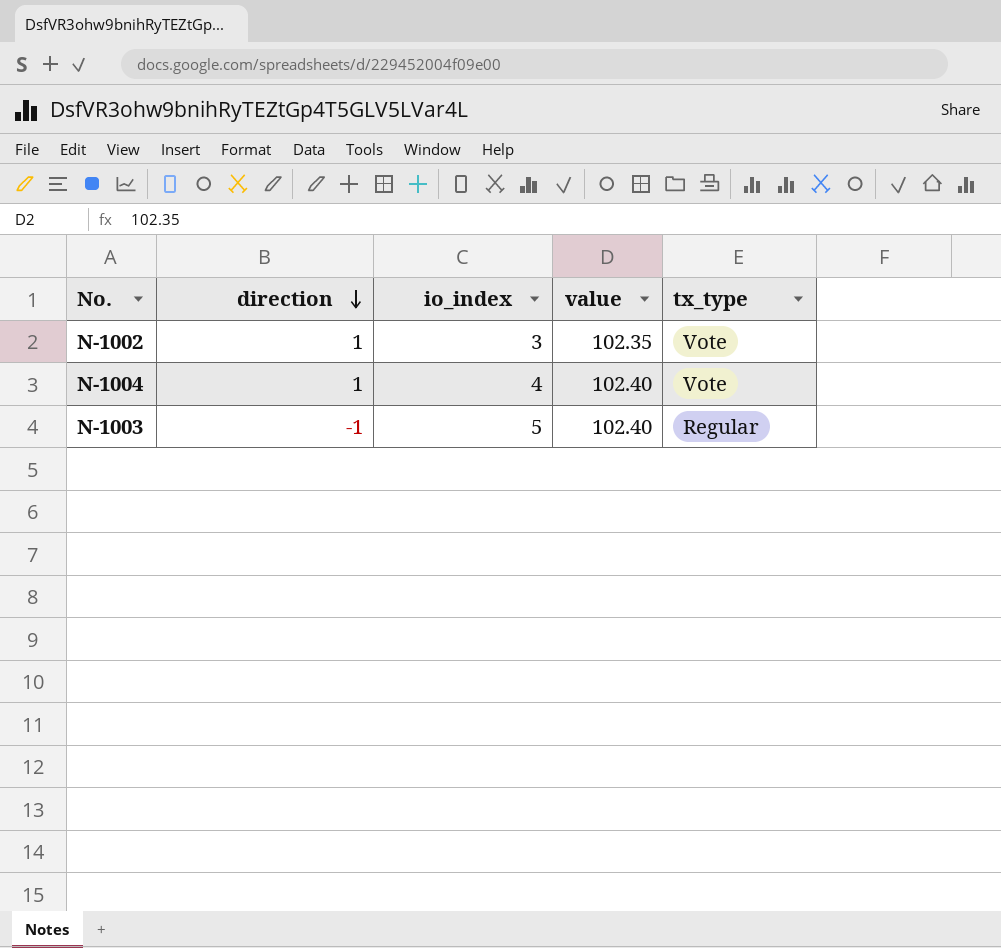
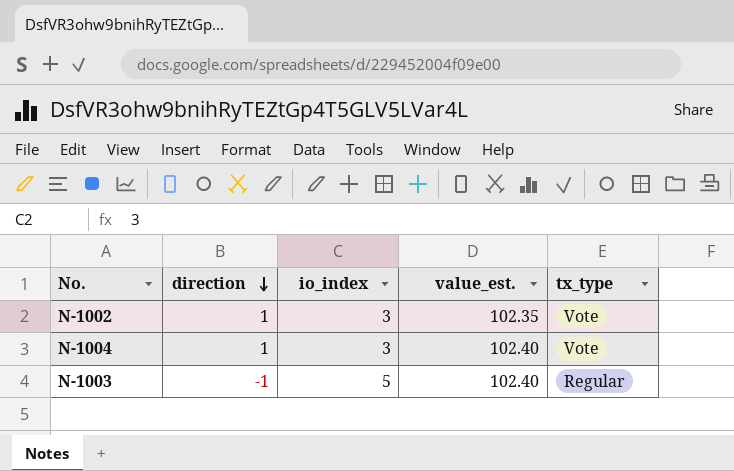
column name: value -> value_est.
N-1004 | io_index: 4 -> 3

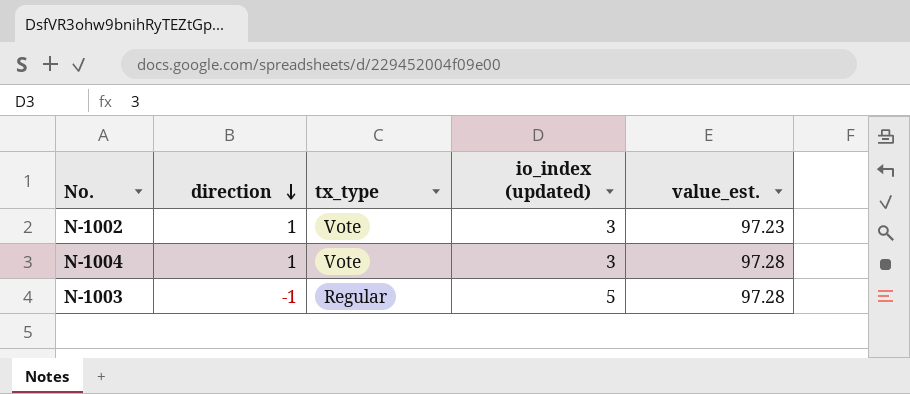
column tx_type | position: 5 -> 3
column name: io_index -> io_index (updated)
N-1002 | value_est.: 102.35 -> 97.23
N-1004 | value_est.: 102.40 -> 97.28
N-1003 | value_est.: 102.40 -> 97.28

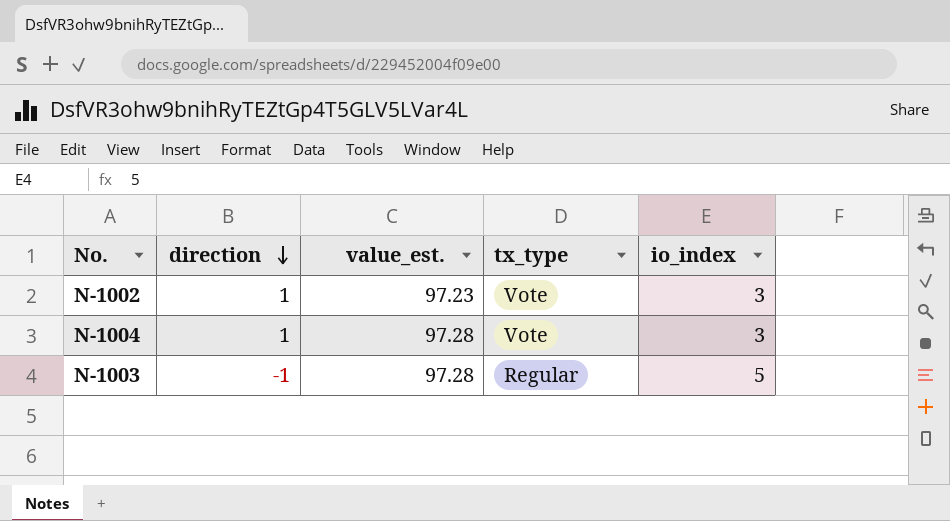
column value_est. | position: 5 -> 3
column name: io_index (updated) -> io_index

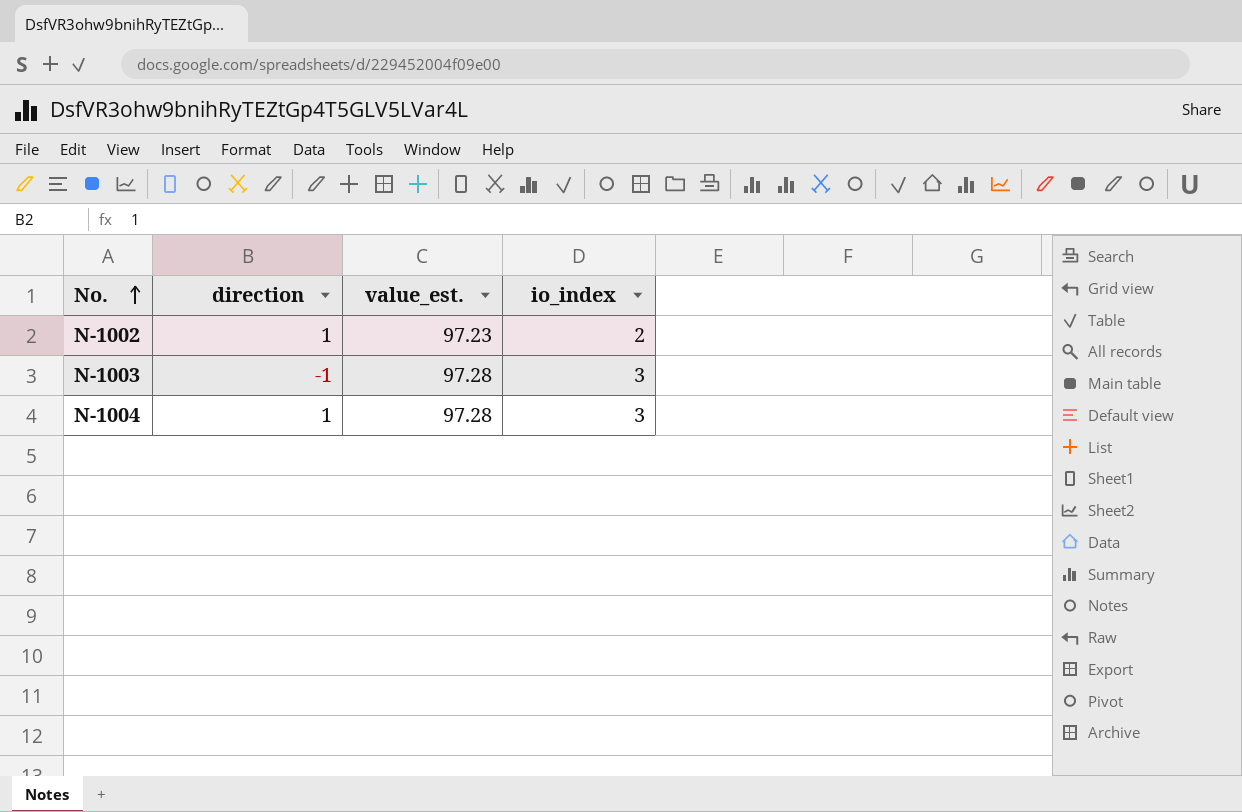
row order: direction descending -> No. ascending
column tx_type | position: 4 -> none
N-1002 | io_index: 3 -> 2
N-1003 | io_index: 5 -> 3

